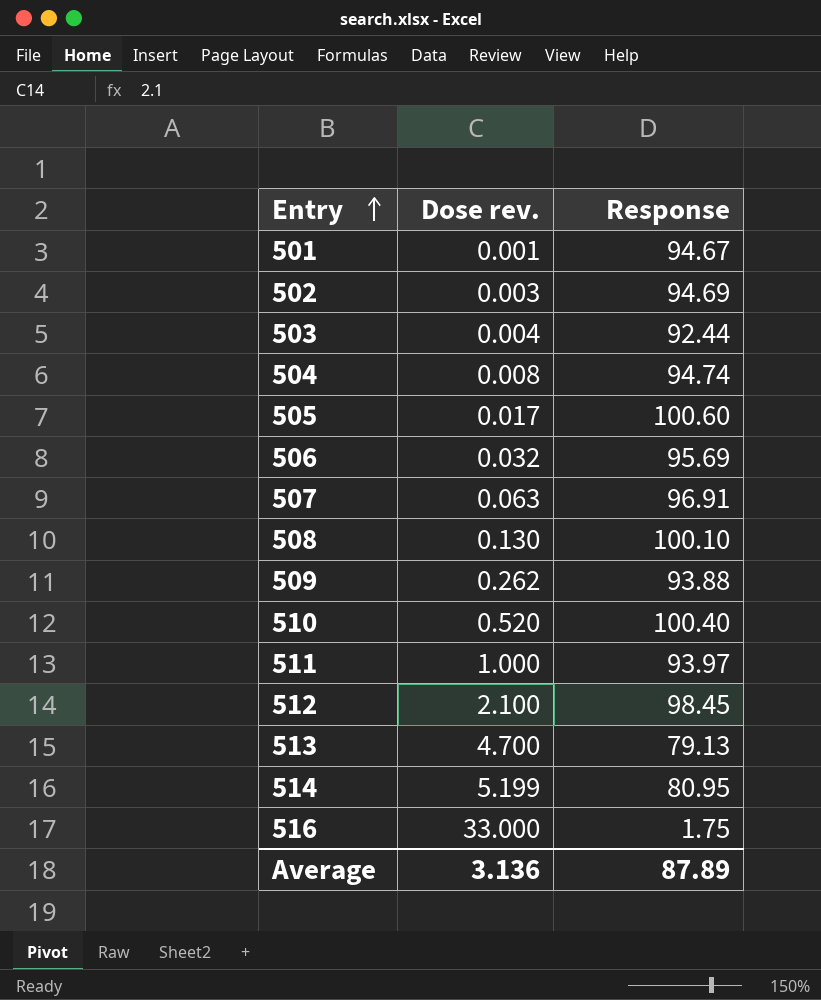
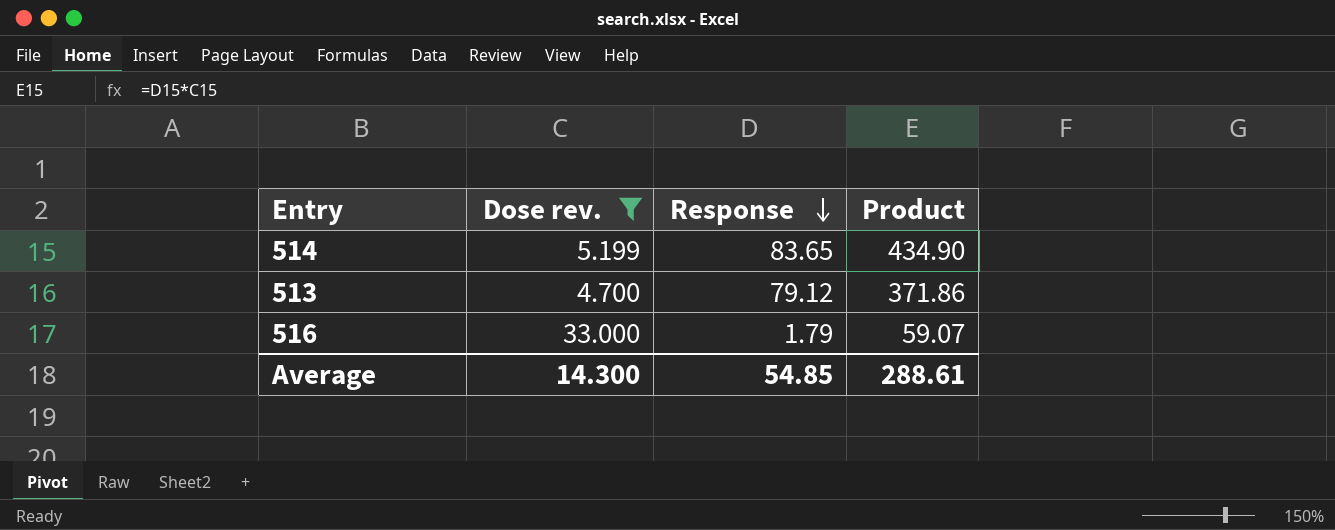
filter: none -> Dose rev. >= 4.700
row order: Entry ascending -> Response descending
column Product | formula: none -> [Dose rev.] * [Response]
514 | Response: 80.95 -> 83.65
513 | Response: 79.13 -> 79.12
516 | Response: 1.75 -> 1.79
Average | Dose rev.: 3.136 -> 14.300
Average | Response: 87.89 -> 54.85

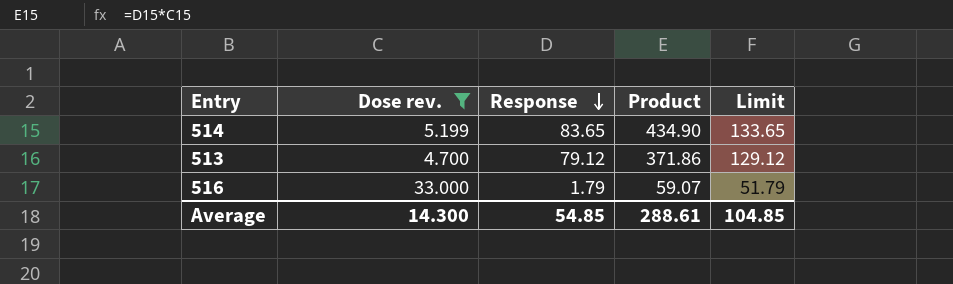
column Limit | formula: none -> [Response] + 50

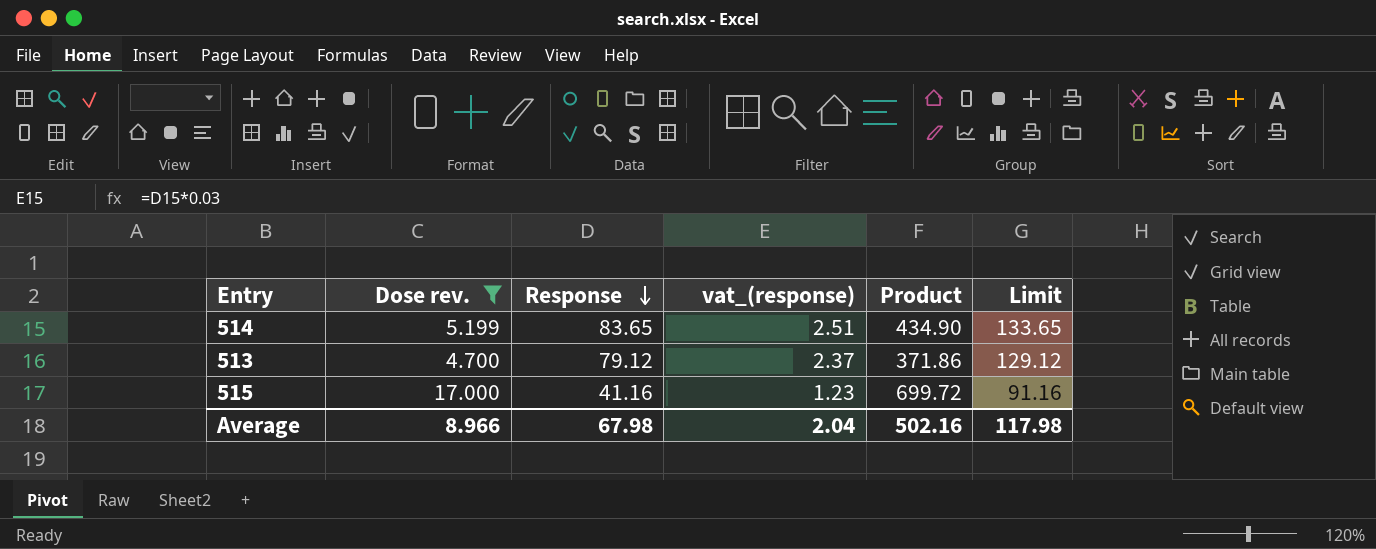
column vat_(response) | formula: none -> [Response] * 0.03
row 516: 33.000 | 1.79 | 59.07 | 51.79 -> none
row 515: none -> 17.000 | 41.16 | 1.23 | 699.72 | 91.16
Average | Dose rev.: 14.300 -> 8.966
Average | Response: 54.85 -> 67.98
Average | Product: 288.61 -> 502.16
Average | Limit: 104.85 -> 117.98

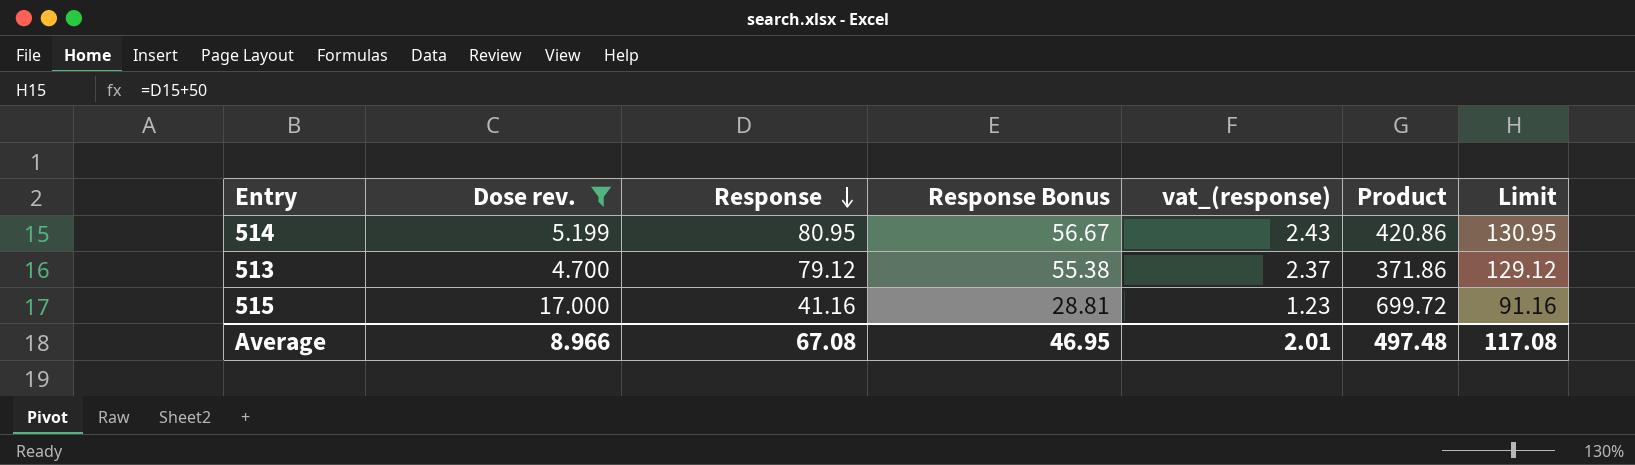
column Response Bonus | formula: none -> [Response] * 0.7
514 | Response: 83.65 -> 80.95
514 | vat_(response): 2.51 -> 2.43
514 | Product: 434.90 -> 420.86
514 | Limit: 133.65 -> 130.95
Average | Response: 67.98 -> 67.08
Average | vat_(response): 2.04 -> 2.01
Average | Product: 502.16 -> 497.48
Average | Limit: 117.98 -> 117.08

